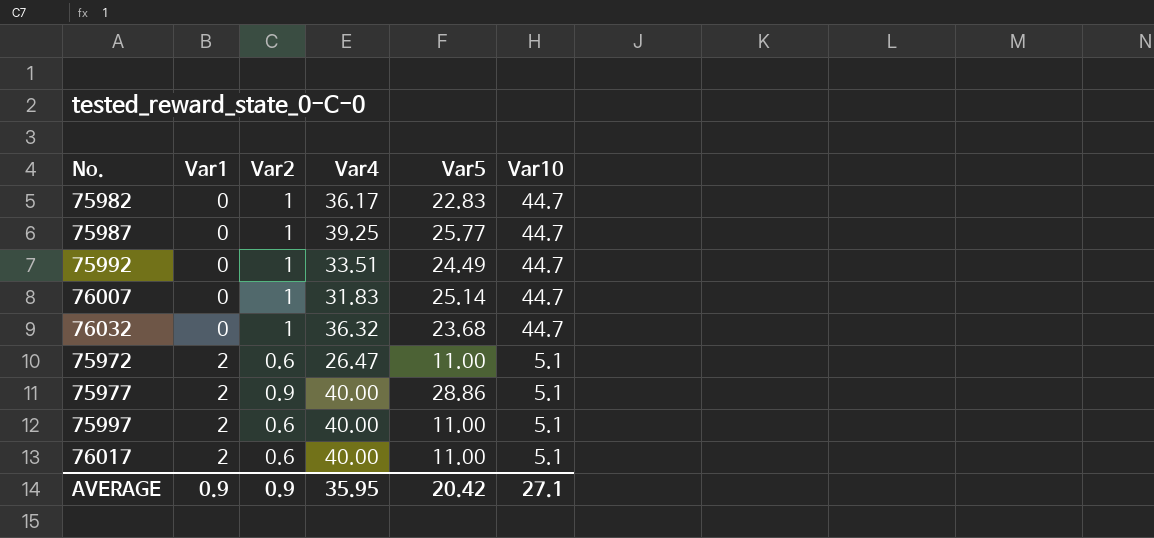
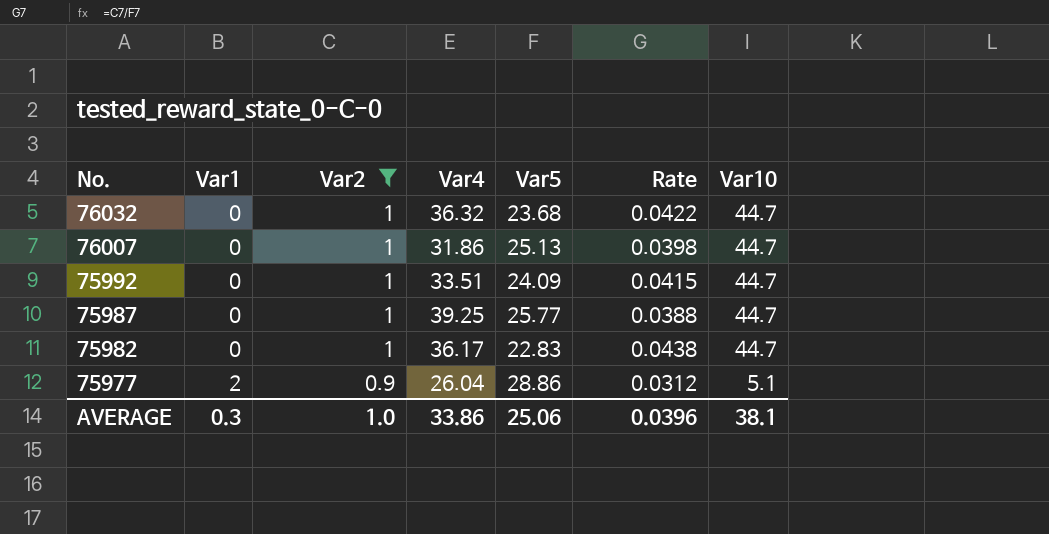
filter: none -> Var2 != 0.6
row order: Var1 ascending -> No. descending
column Rate | formula: none -> [Var2] / [Var5]
76007 | Var4: 31.83 -> 31.86
76007 | Var5: 25.14 -> 25.13
75992 | Var5: 24.49 -> 24.09
75977 | Var4: 40.00 -> 26.04
AVERAGE | Var1: 0.9 -> 0.3
AVERAGE | Var2: 0.9 -> 1.0
AVERAGE | Var4: 35.95 -> 33.86
AVERAGE | Var5: 20.42 -> 25.06
AVERAGE | Var10: 27.1 -> 38.1

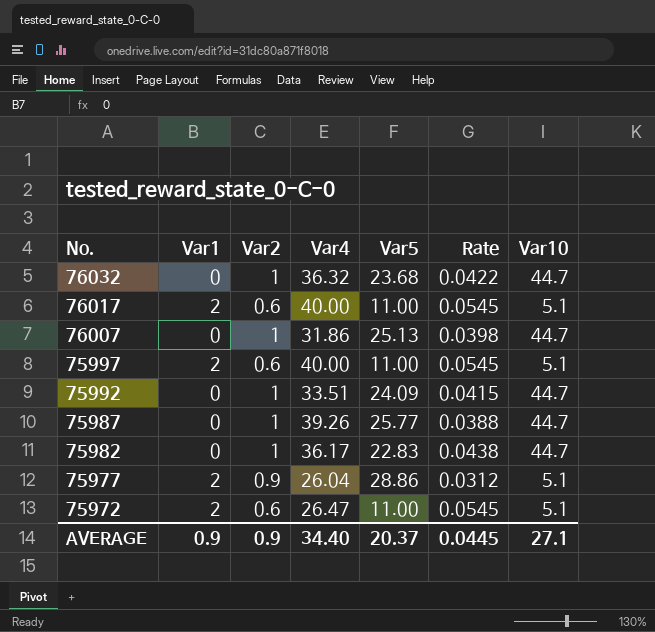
filter: Var2 != 0.6 -> none
75987 | Var4: 39.25 -> 39.26
AVERAGE | Var1: 0.3 -> 0.9
AVERAGE | Var2: 1.0 -> 0.9
AVERAGE | Var4: 33.86 -> 34.40
AVERAGE | Var5: 25.06 -> 20.37
AVERAGE | Rate: 0.0396 -> 0.0445
AVERAGE | Var10: 38.1 -> 27.1

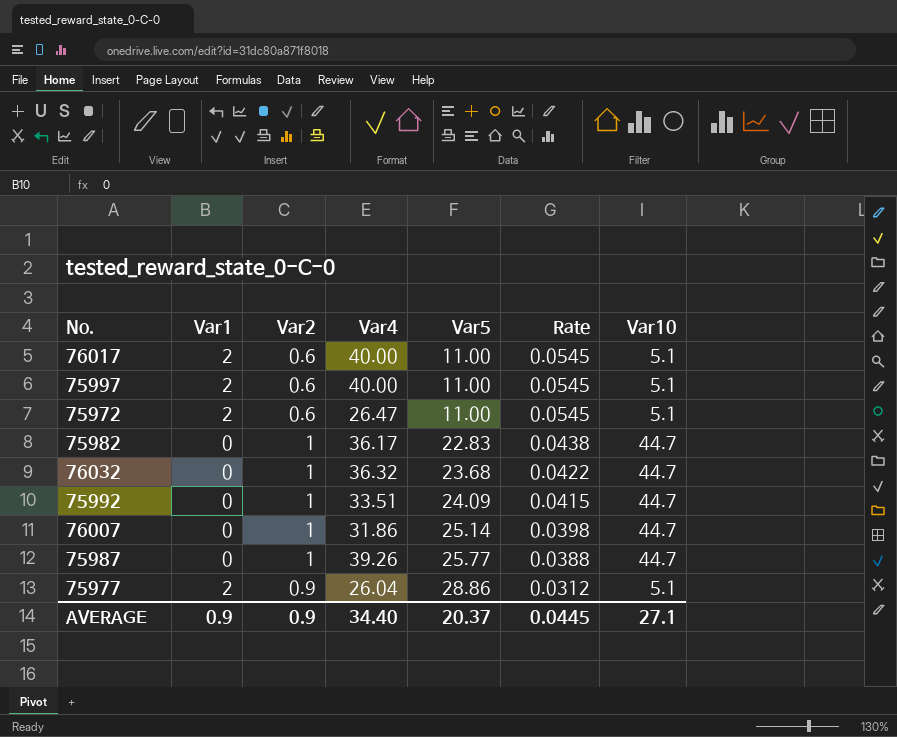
row order: No. descending -> Var5 ascending
76007 | Var5: 25.13 -> 25.14

